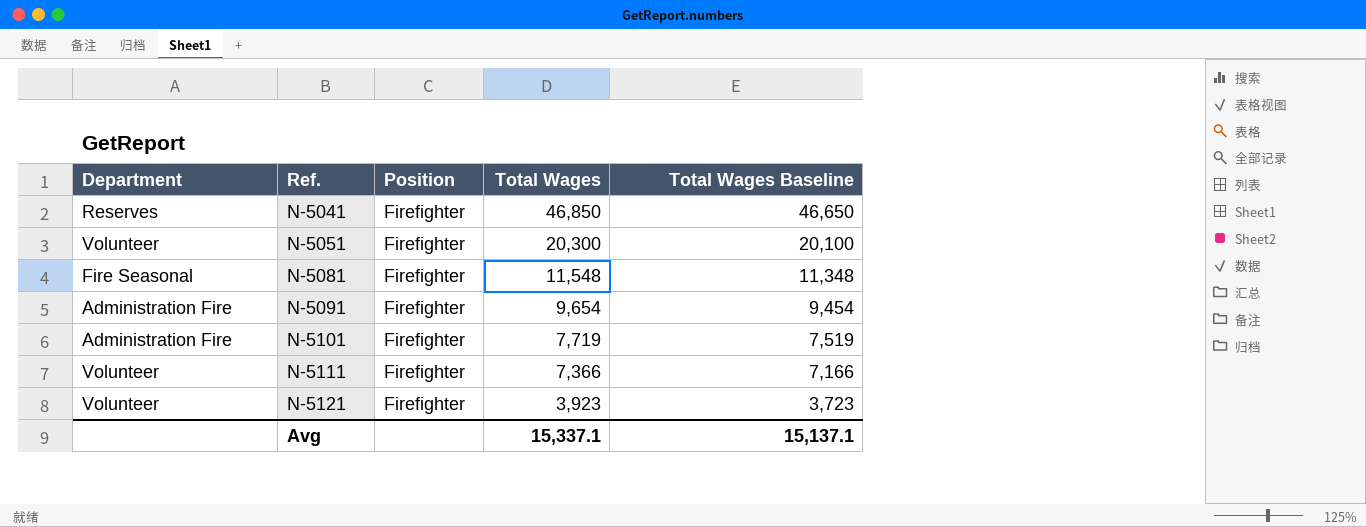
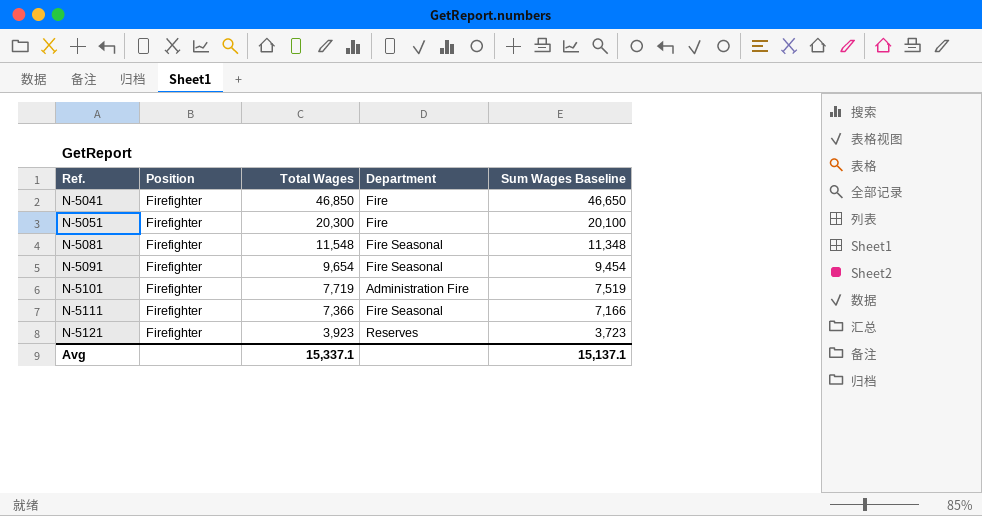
column Department | position: 1 -> 4
column name: Total Wages Baseline -> Sum Wages Baseline
N-5041 | Department: Reserves -> Fire
N-5051 | Department: Volunteer -> Fire
N-5091 | Department: Administration Fire -> Fire Seasonal
N-5111 | Department: Volunteer -> Fire Seasonal
N-5121 | Department: Volunteer -> Reserves

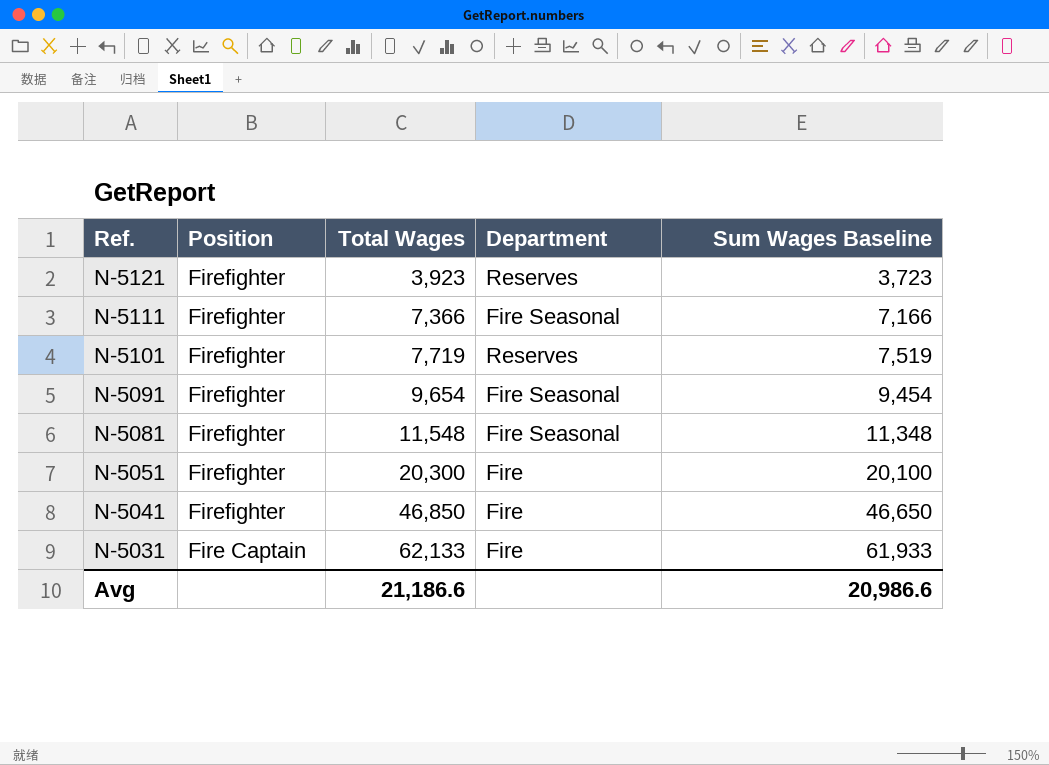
row order: Ref. ascending -> Ref. descending
N-5101 | Department: Administration Fire -> Reserves
row N-5031: none -> Fire Captain | 62,133 | Fire | 61,933
Avg | Total Wages: 15,337.1 -> 21,186.6
Avg | Sum Wages Baseline: 15,137.1 -> 20,986.6

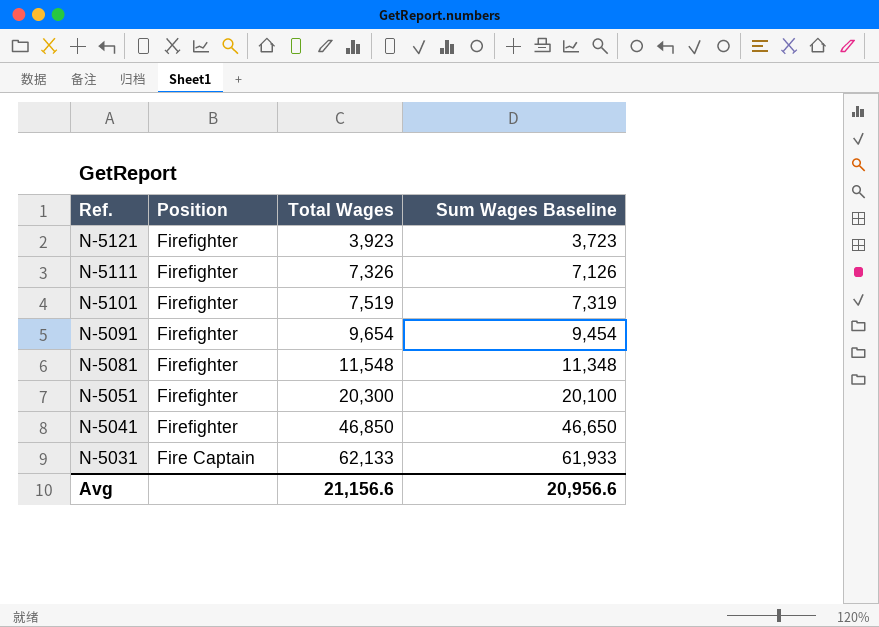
column Department | position: 4 -> none
N-5111 | Total Wages: 7,366 -> 7,326
N-5111 | Sum Wages Baseline: 7,166 -> 7,126
N-5101 | Total Wages: 7,719 -> 7,519
N-5101 | Sum Wages Baseline: 7,519 -> 7,319
Avg | Total Wages: 21,186.6 -> 21,156.6
Avg | Sum Wages Baseline: 20,986.6 -> 20,956.6

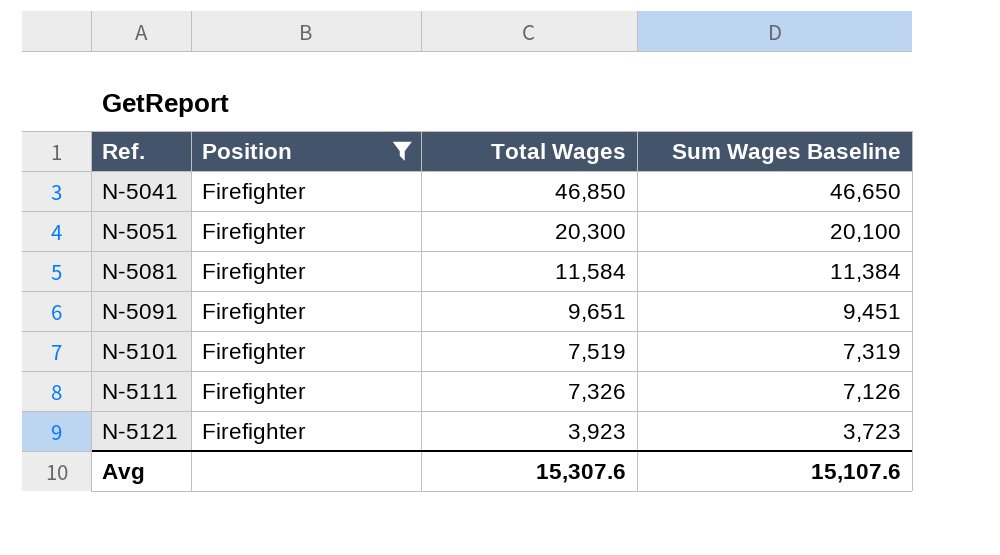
filter: none -> Position = Firefighter
row order: Ref. descending -> Ref. ascending
N-5081 | Total Wages: 11,548 -> 11,584
N-5081 | Sum Wages Baseline: 11,348 -> 11,384
N-5091 | Total Wages: 9,654 -> 9,651
N-5091 | Sum Wages Baseline: 9,454 -> 9,451
Avg | Total Wages: 21,156.6 -> 15,307.6
Avg | Sum Wages Baseline: 20,956.6 -> 15,107.6

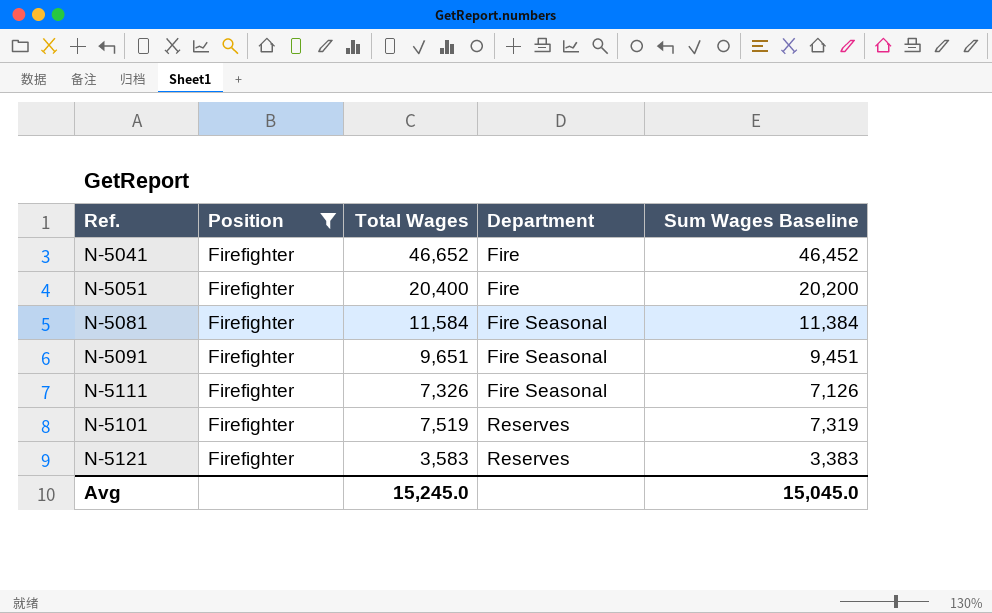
row order: Ref. ascending -> Department ascending
column Department | position: none -> 4
N-5041 | Total Wages: 46,850 -> 46,652
N-5041 | Sum Wages Baseline: 46,650 -> 46,452
N-5051 | Total Wages: 20,300 -> 20,400
N-5051 | Sum Wages Baseline: 20,100 -> 20,200
N-5121 | Total Wages: 3,923 -> 3,583
N-5121 | Sum Wages Baseline: 3,723 -> 3,383
Avg | Total Wages: 15,307.6 -> 15,245.0
Avg | Sum Wages Baseline: 15,107.6 -> 15,045.0

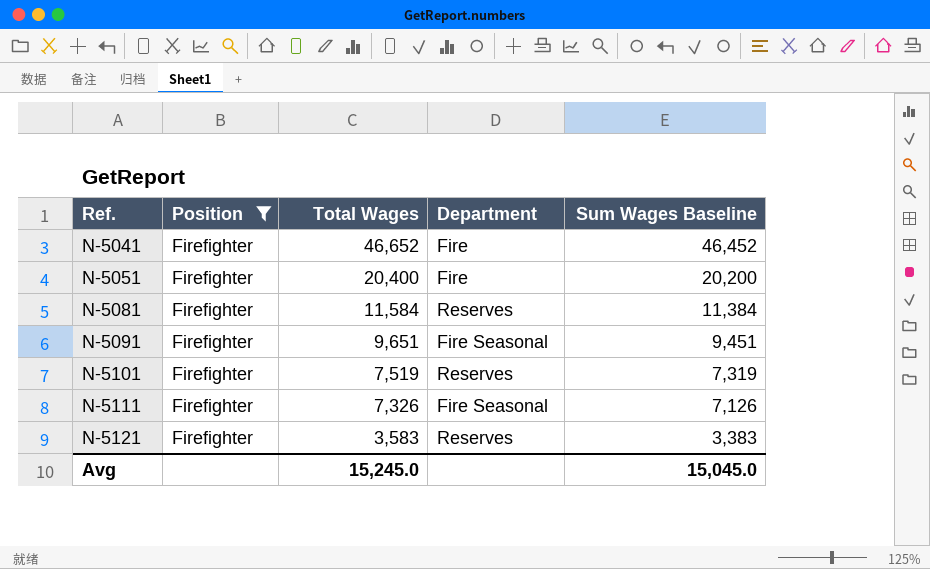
row order: Department ascending -> Ref. ascending
N-5081 | Department: Fire Seasonal -> Reserves

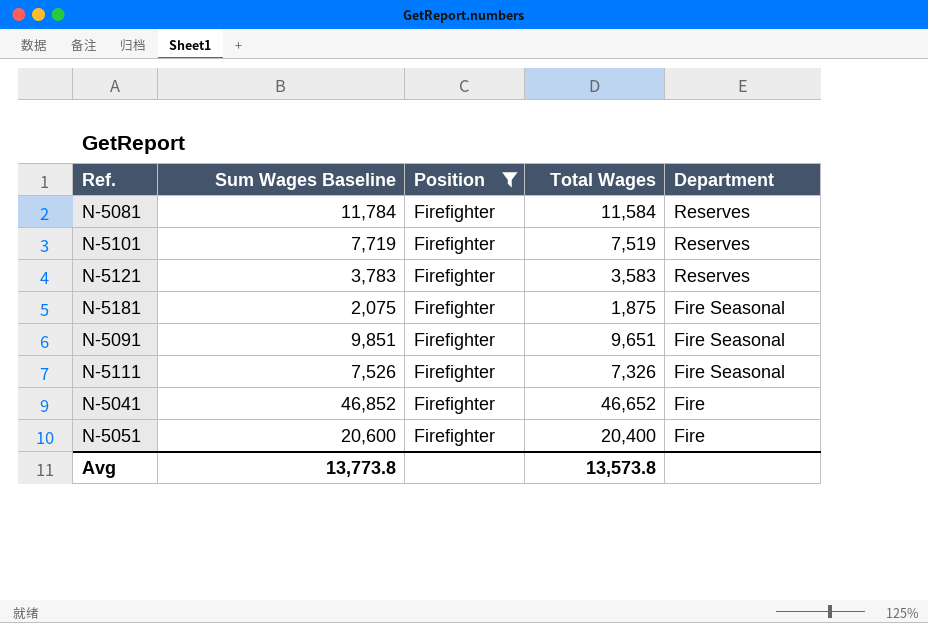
row order: Ref. ascending -> Department descending
column Sum Wages Baseline | formula: [Total Wages] - 200 -> [Total Wages] + 200
column Sum Wages Baseline | position: 5 -> 2
row N-5181: none -> 2,075 | Firefighter | 1,875 | Fire Seasonal
Avg | Sum Wages Baseline: 15,045.0 -> 13,773.8
Avg | Total Wages: 15,245.0 -> 13,573.8

